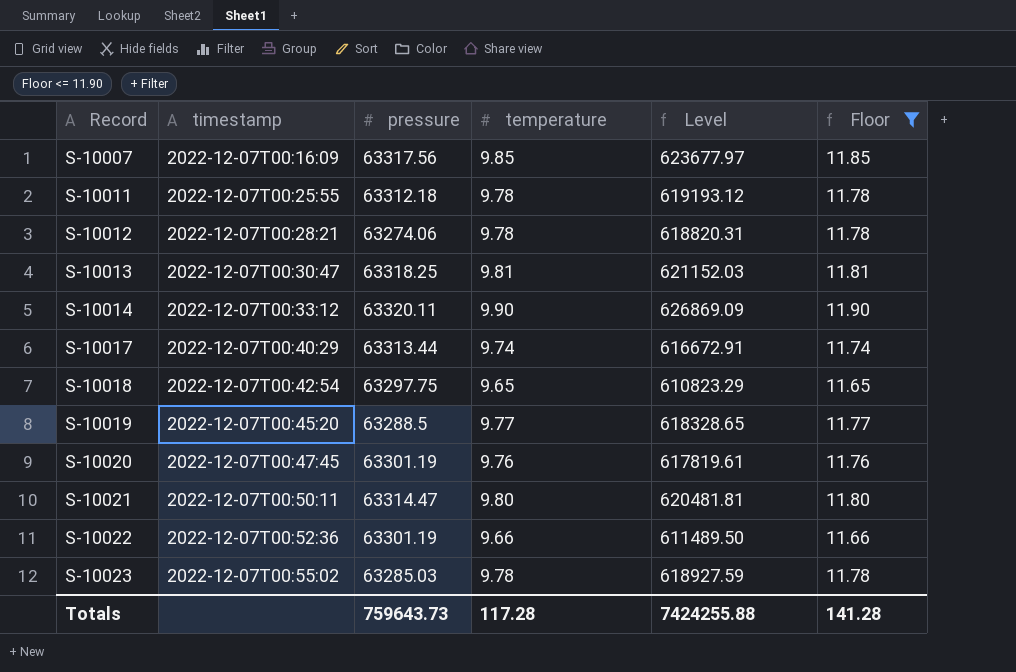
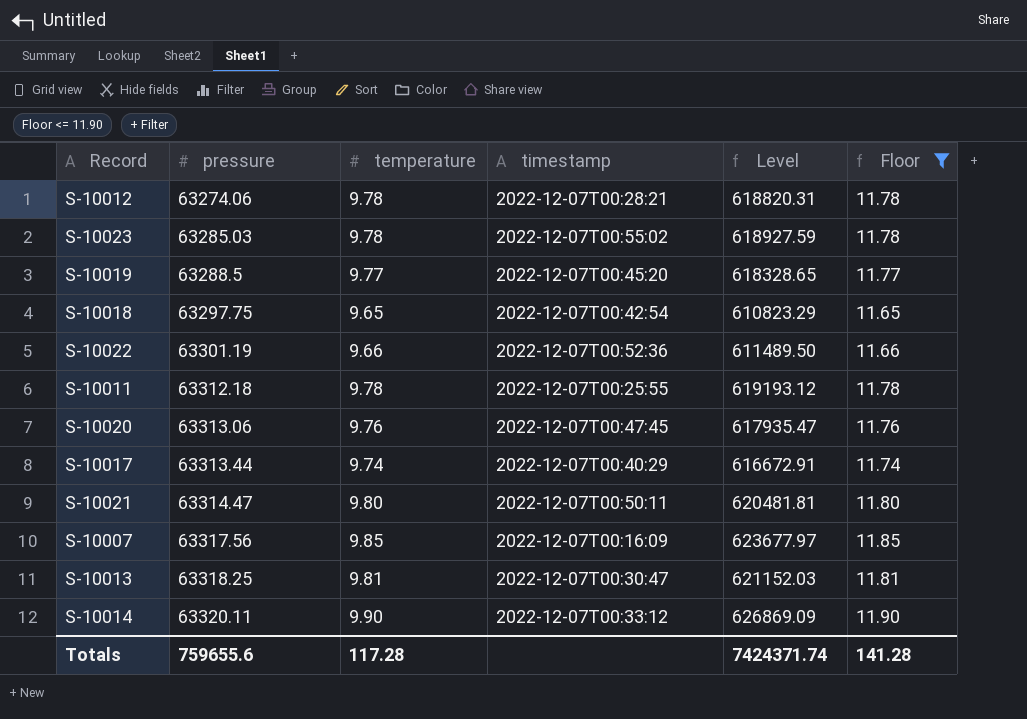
row order: Record ascending -> pressure ascending
column timestamp | position: 2 -> 4
S-10020 | pressure: 63301.19 -> 63313.06
S-10020 | Level: 617819.61 -> 617935.47
Totals | pressure: 759643.73 -> 759655.6
Totals | Level: 7424255.88 -> 7424371.74

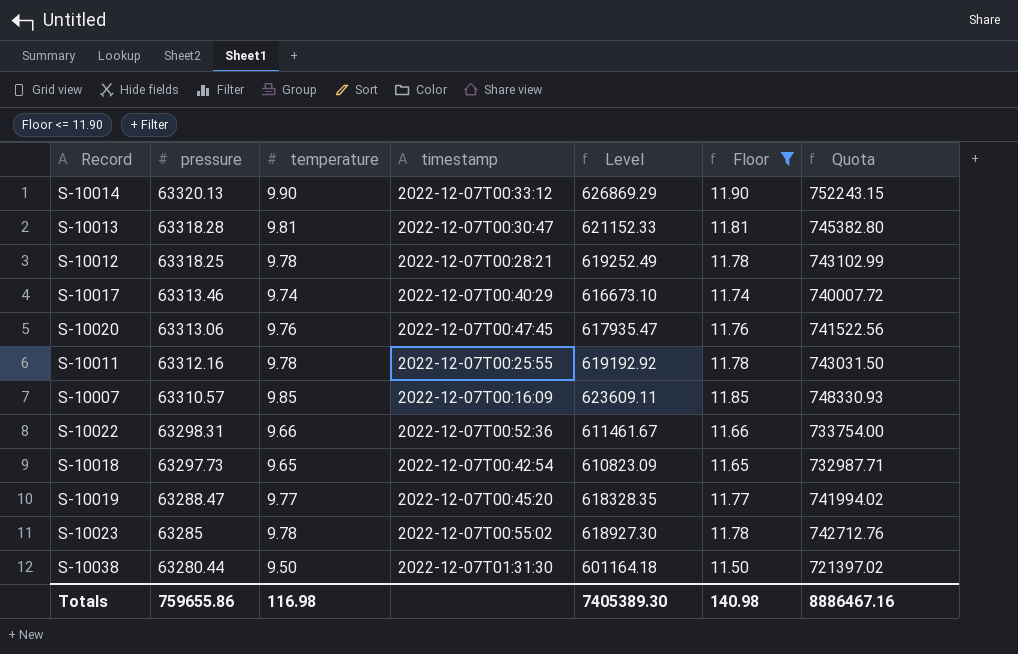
row order: pressure ascending -> pressure descending
column Quota | formula: none -> [Level] * 1.2
row S-10021: 63314.47 | 9.80 | 2022-12-07T00:50:11 | 620481.81 | 11.80 -> none
S-10014 | pressure: 63320.11 -> 63320.13
S-10014 | Level: 626869.09 -> 626869.29
S-10013 | pressure: 63318.25 -> 63318.28
S-10013 | Level: 621152.03 -> 621152.33
S-10012 | pressure: 63274.06 -> 63318.25
S-10012 | Level: 618820.31 -> 619252.49
S-10017 | pressure: 63313.44 -> 63313.46
S-10017 | Level: 616672.91 -> 616673.10
S-10011 | pressure: 63312.18 -> 63312.16
S-10011 | Level: 619193.12 -> 619192.92
S-10007 | pressure: 63317.56 -> 63310.57
S-10007 | Level: 623677.97 -> 623609.11
S-10022 | pressure: 63301.19 -> 63298.31
S-10022 | Level: 611489.50 -> 611461.67
S-10018 | pressure: 63297.75 -> 63297.73
S-10018 | Level: 610823.29 -> 610823.09
S-10019 | pressure: 63288.5 -> 63288.47
S-10019 | Level: 618328.65 -> 618328.35
S-10023 | pressure: 63285.03 -> 63285
S-10023 | Level: 618927.59 -> 618927.30
row S-10038: none -> 63280.44 | 9.50 | 2022-12-07T01:31:30 | 601164.18 | 11.50 | 721397.02
Totals | pressure: 759655.6 -> 759655.86
Totals | temperature: 117.28 -> 116.98
Totals | Level: 7424371.74 -> 7405389.30
Totals | Floor: 141.28 -> 140.98

